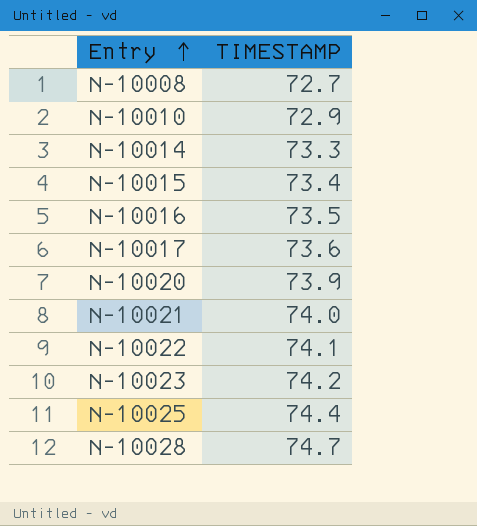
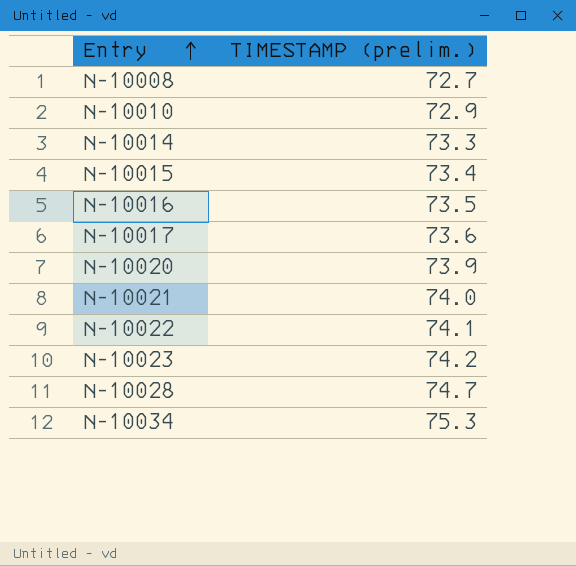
column name: TIMESTAMP -> TIMESTAMP (prelim.)
row N-10025: 74.4 -> none
row N-10034: none -> 75.3

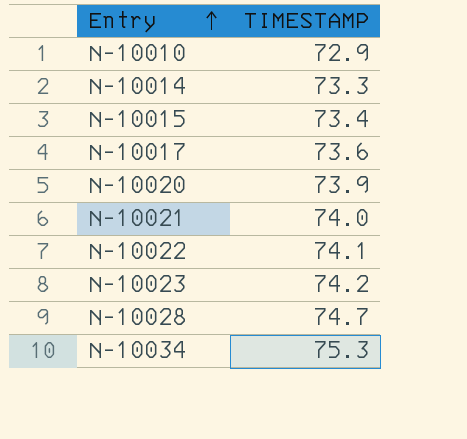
column name: TIMESTAMP (prelim.) -> TIMESTAMP
row N-10008: 72.7 -> none
row N-10016: 73.5 -> none

